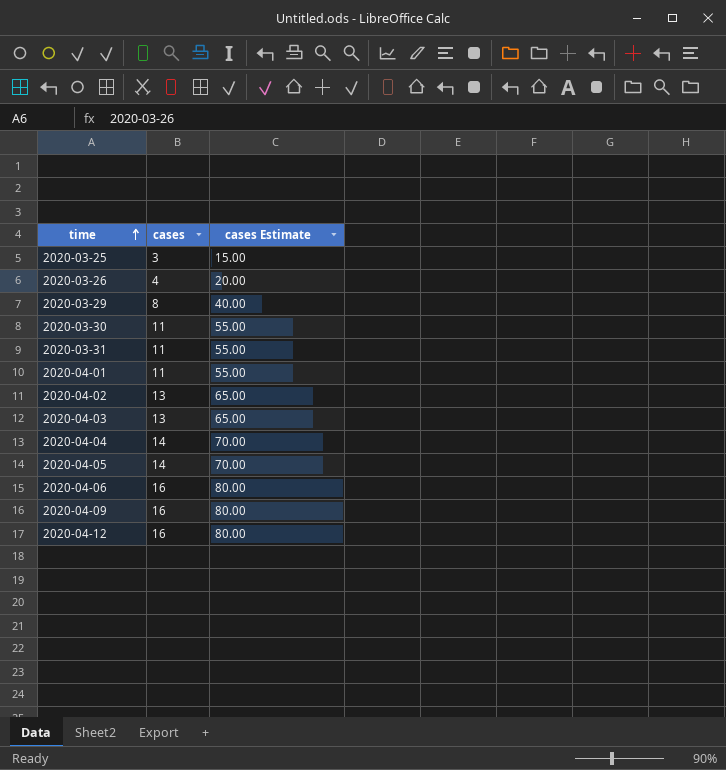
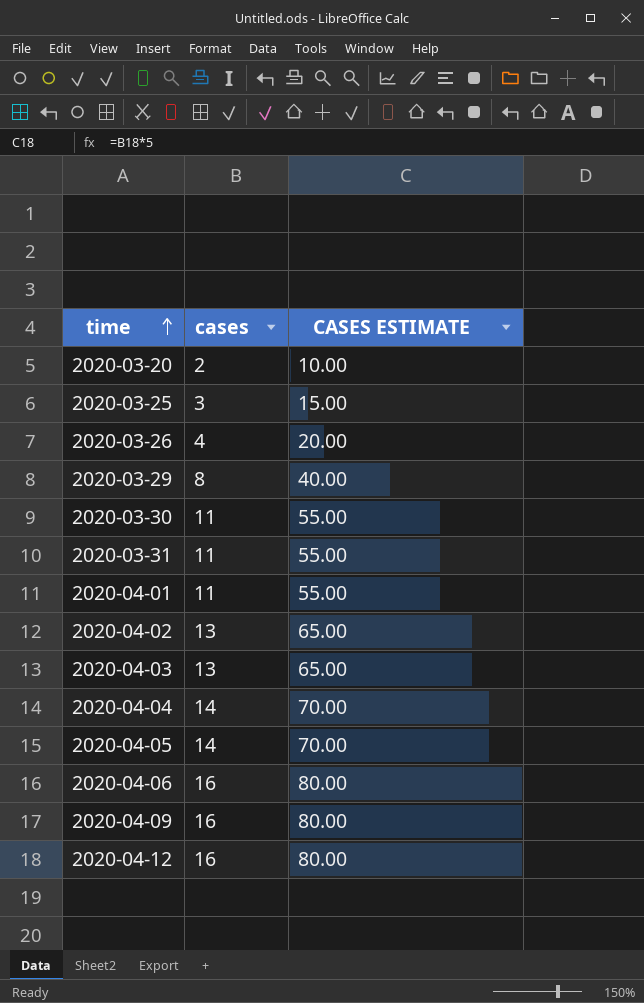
column name: cases Estimate -> CASES ESTIMATE
row 2020-03-20: none -> 2 | 10.00

